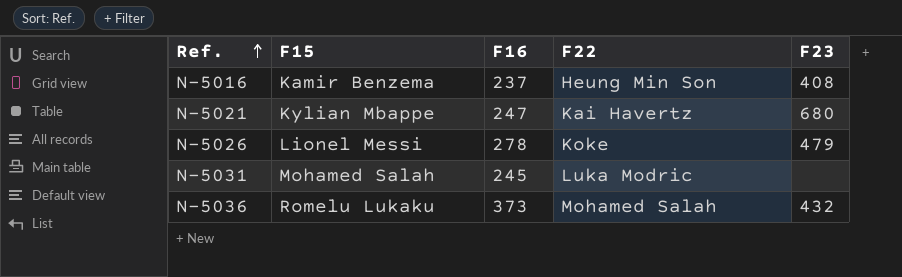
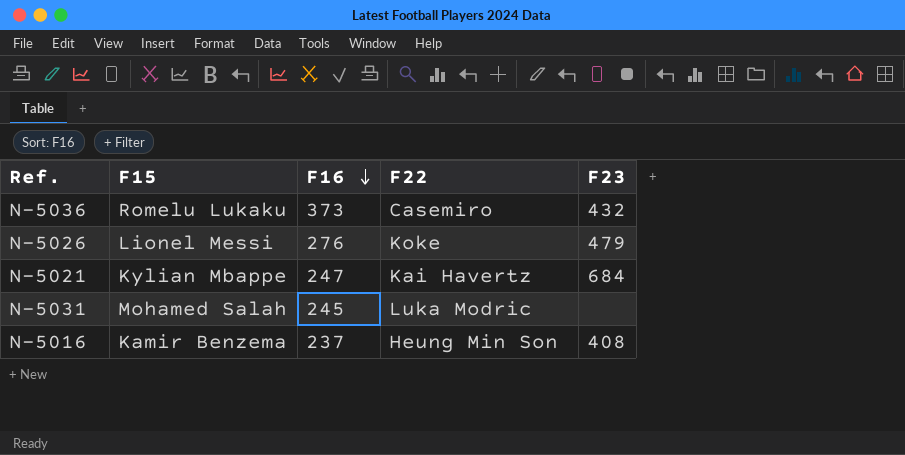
row order: Ref. ascending -> F16 descending
N-5036 | F22: Mohamed Salah -> Casemiro
N-5026 | F16: 278 -> 276
N-5021 | F23: 680 -> 684

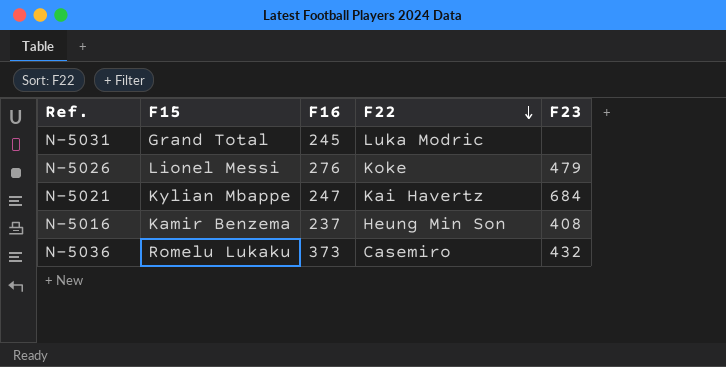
row order: F16 descending -> F22 descending
N-5031 | F15: Mohamed Salah -> Grand Total

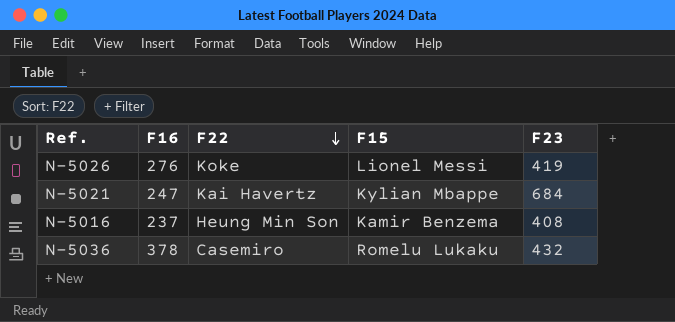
column F15 | position: 2 -> 4
row N-5031: Grand Total | 245 | Luka Modric | none -> none
N-5026 | F23: 479 -> 419
N-5036 | F16: 373 -> 378

